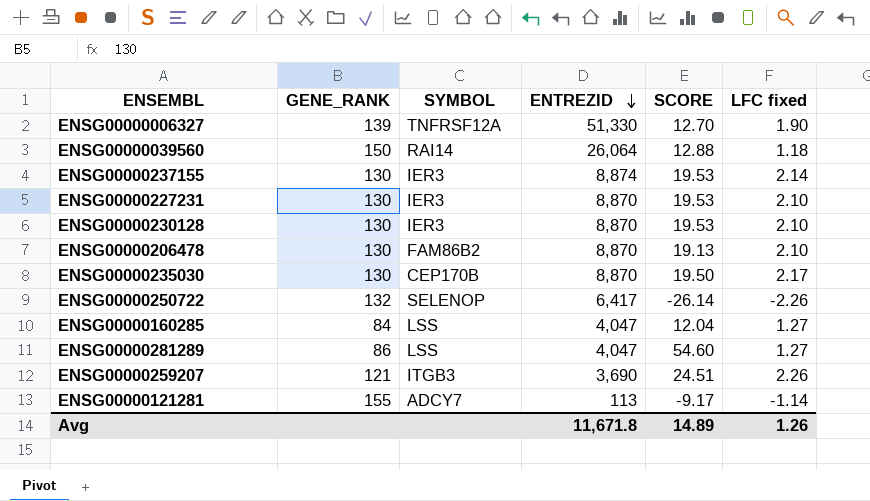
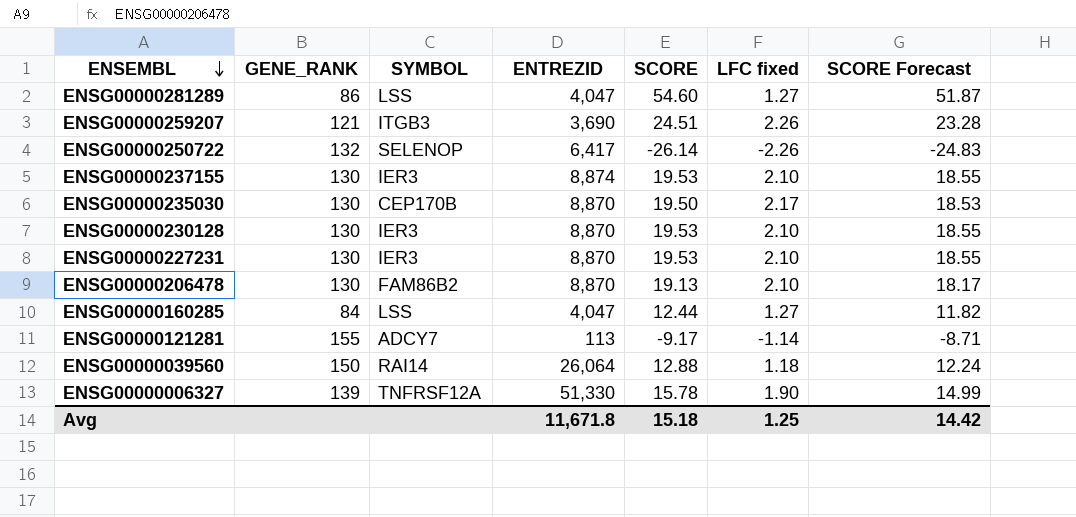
row order: ENTREZID descending -> ENSEMBL descending
column SCORE Forecast | formula: none -> [SCORE] * 0.95
ENSG00000237155 | LFC fixed: 2.14 -> 2.10
ENSG00000160285 | SCORE: 12.04 -> 12.44
ENSG00000006327 | SCORE: 12.70 -> 15.78
Avg | SCORE: 14.89 -> 15.18
Avg | LFC fixed: 1.26 -> 1.25

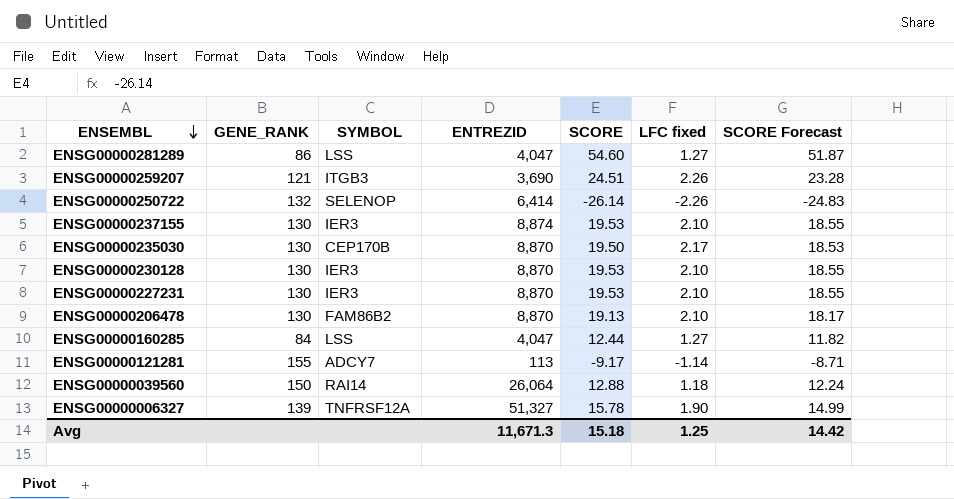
ENSG00000250722 | ENTREZID: 6,417 -> 6,414
ENSG00000006327 | ENTREZID: 51,330 -> 51,327
Avg | ENTREZID: 11,671.8 -> 11,671.3

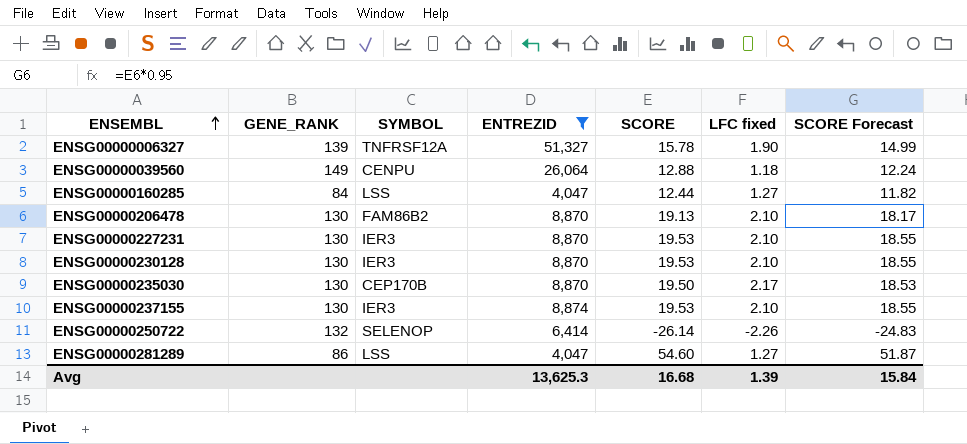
filter: none -> ENTREZID >= 4,047
row order: ENSEMBL descending -> ENSEMBL ascending
ENSG00000039560 | GENE_RANK: 150 -> 149
ENSG00000039560 | SYMBOL: RAI14 -> CENPU
Avg | ENTREZID: 11,671.3 -> 13,625.3
Avg | SCORE: 15.18 -> 16.68
Avg | LFC fixed: 1.25 -> 1.39
Avg | SCORE Forecast: 14.42 -> 15.84

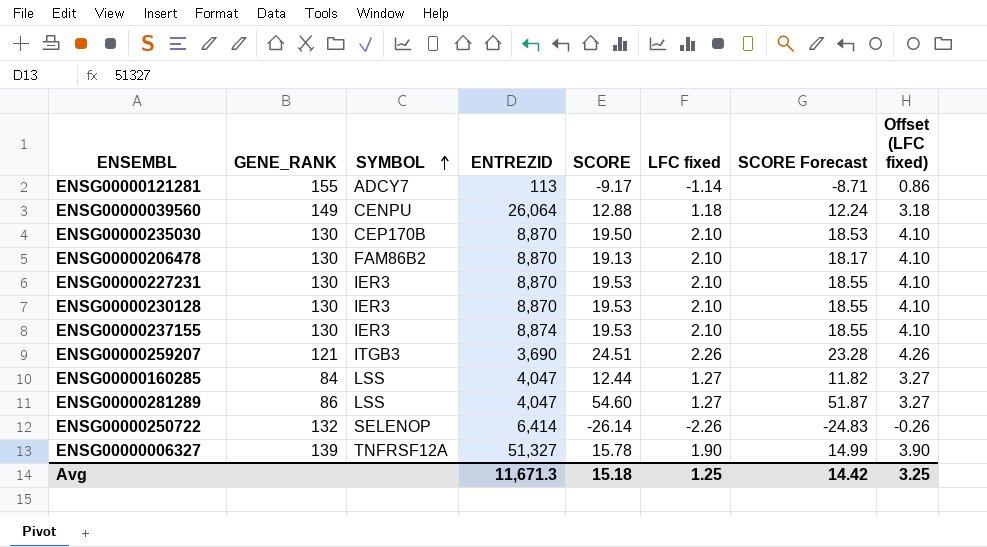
filter: ENTREZID >= 4,047 -> none
row order: ENSEMBL ascending -> SYMBOL ascending
column Offset (LFC fixed) | formula: none -> [LFC fixed] + 2
ENSG00000235030 | LFC fixed: 2.17 -> 2.10
Avg | ENTREZID: 13,625.3 -> 11,671.3
Avg | SCORE: 16.68 -> 15.18
Avg | LFC fixed: 1.39 -> 1.25
Avg | SCORE Forecast: 15.84 -> 14.42

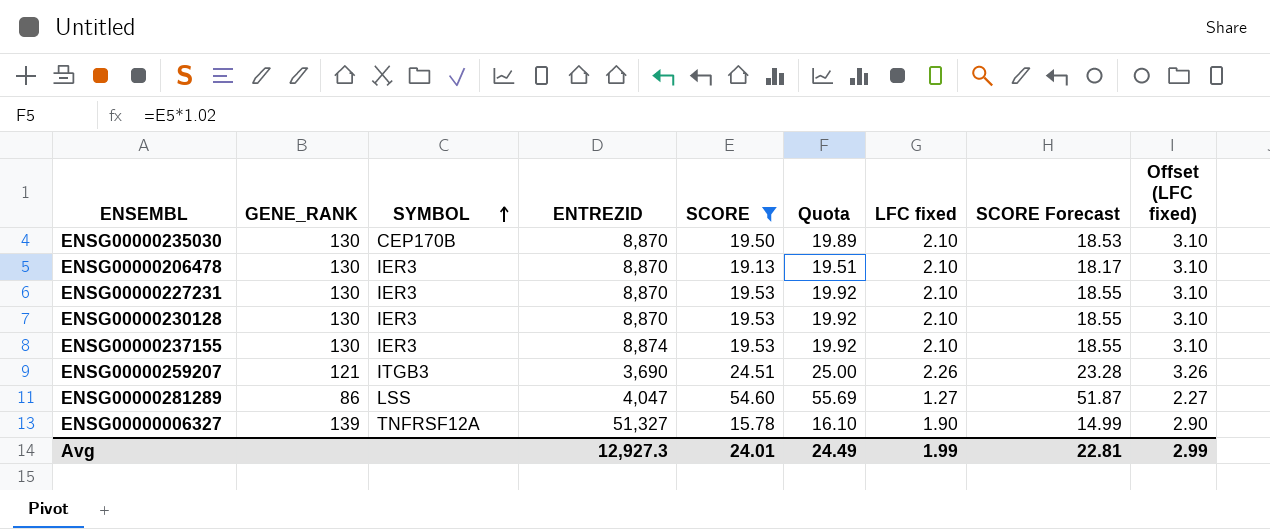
filter: none -> SCORE >= 15.78
column Quota | formula: none -> [SCORE] * 1.02
column Offset (LFC fixed) | formula: [LFC fixed] + 2 -> [LFC fixed] + 1
ENSG00000206478 | SYMBOL: FAM86B2 -> IER3
Avg | ENTREZID: 11,671.3 -> 12,927.3
Avg | SCORE: 15.18 -> 24.01
Avg | LFC fixed: 1.25 -> 1.99
Avg | SCORE Forecast: 14.42 -> 22.81
Avg | Offset (LFC fixed): 3.25 -> 2.99

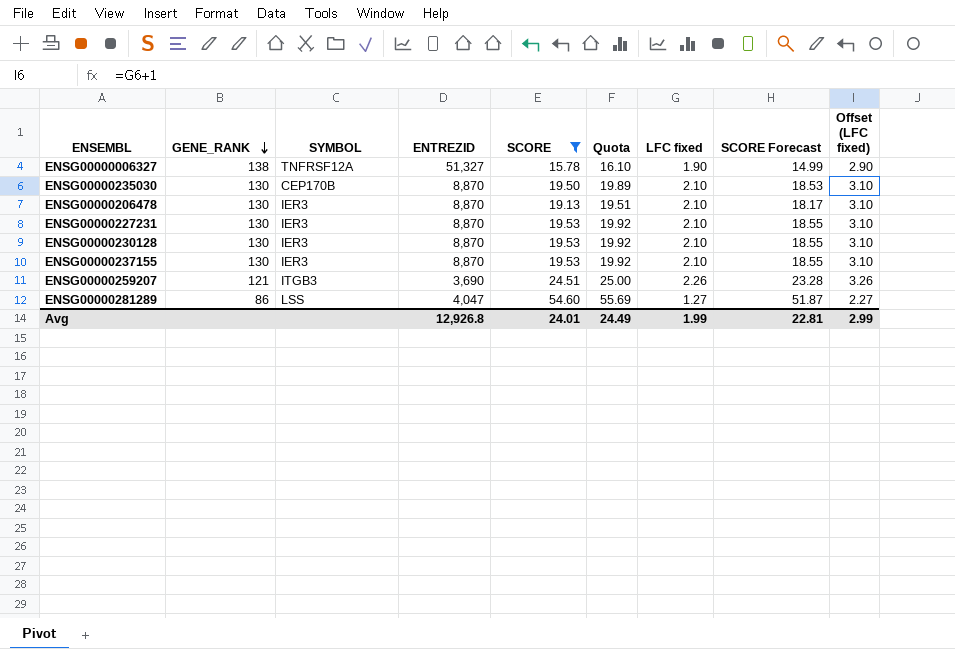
row order: SYMBOL ascending -> GENE_RANK descending
ENSG00000006327 | GENE_RANK: 139 -> 138
ENSG00000237155 | ENTREZID: 8,874 -> 8,870
Avg | ENTREZID: 12,927.3 -> 12,926.8

